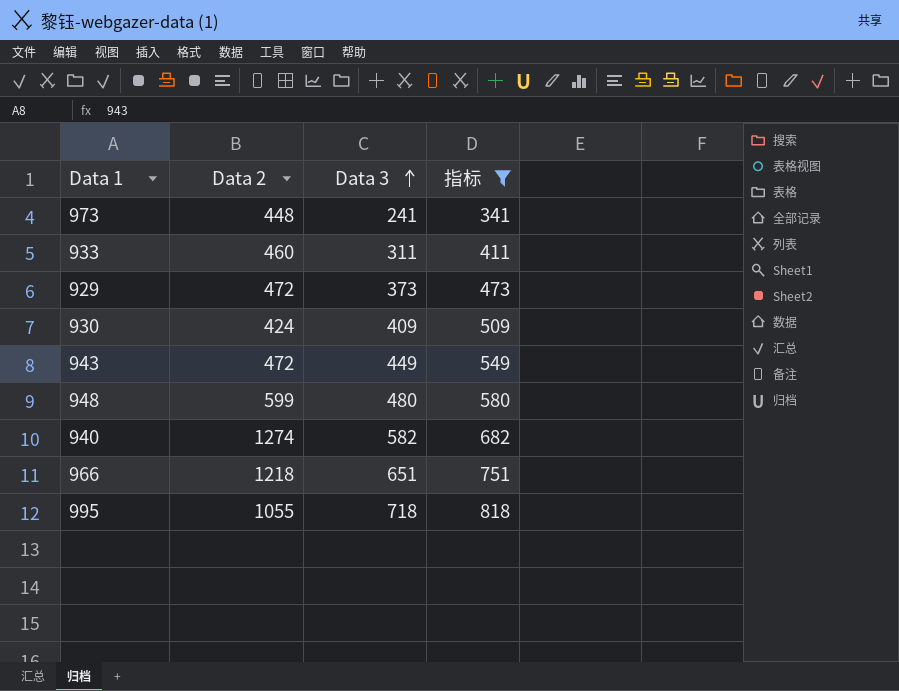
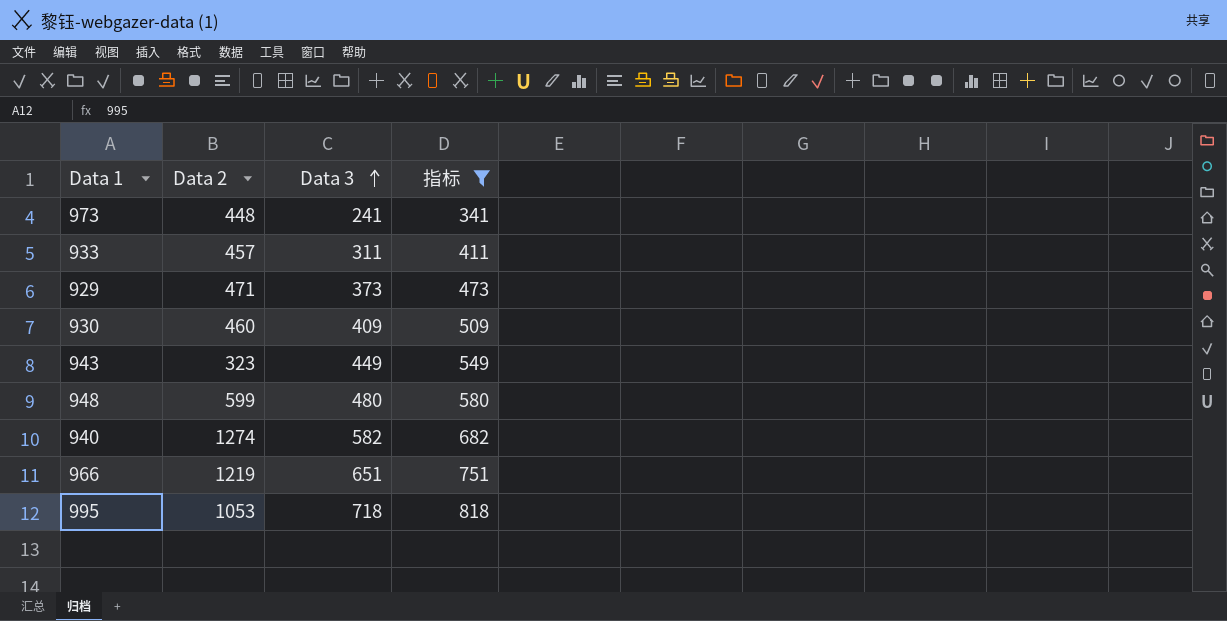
933 | Data 2: 460 -> 457
929 | Data 2: 472 -> 471
930 | Data 2: 424 -> 460
943 | Data 2: 472 -> 323
966 | Data 2: 1218 -> 1219
995 | Data 2: 1055 -> 1053

